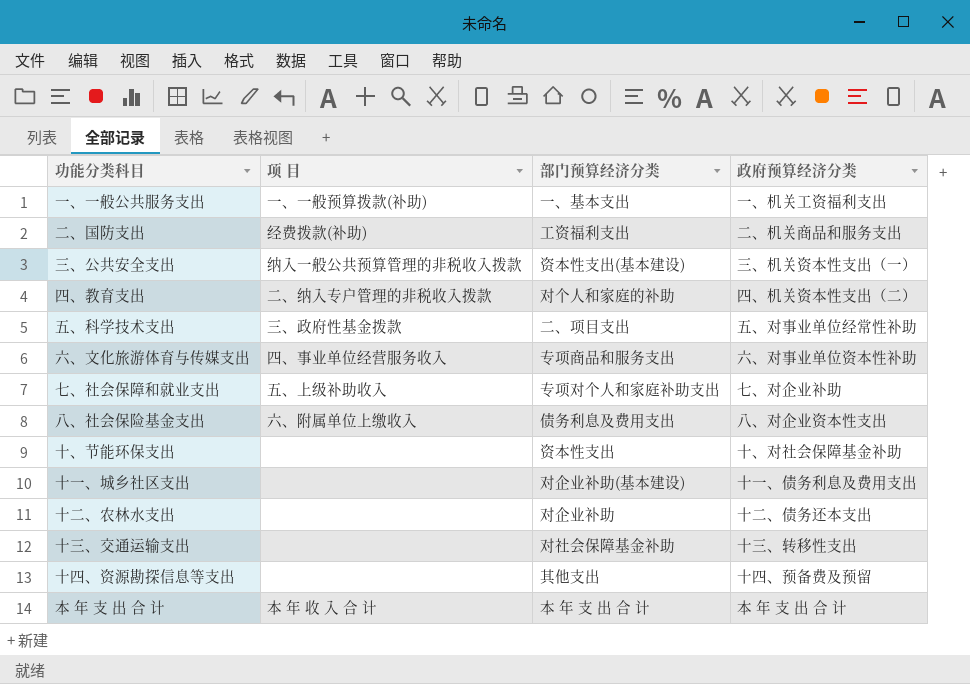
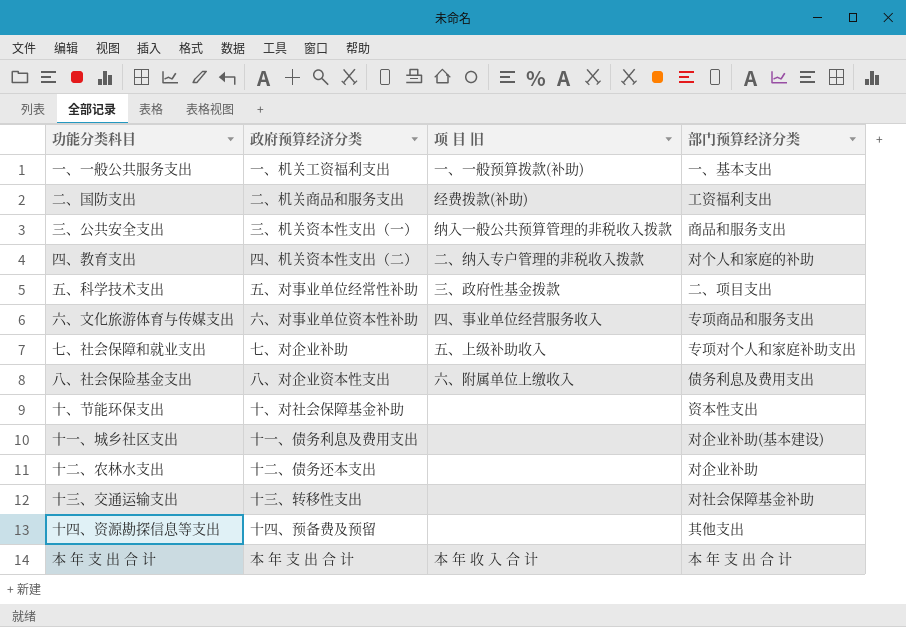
column 政府预算经济分类 | position: 4 -> 2
column name: 项 目 -> 项 目 旧
三、公共安全支出 | 部门预算经济分类: 资本性支出(基本建设) -> 商品和服务支出

